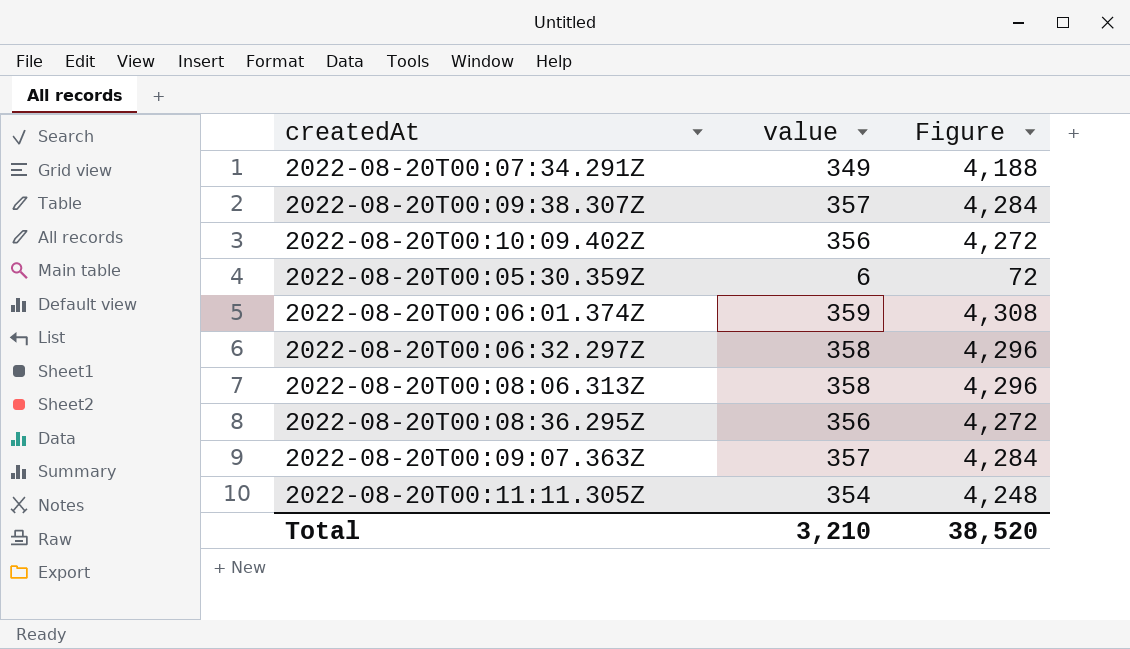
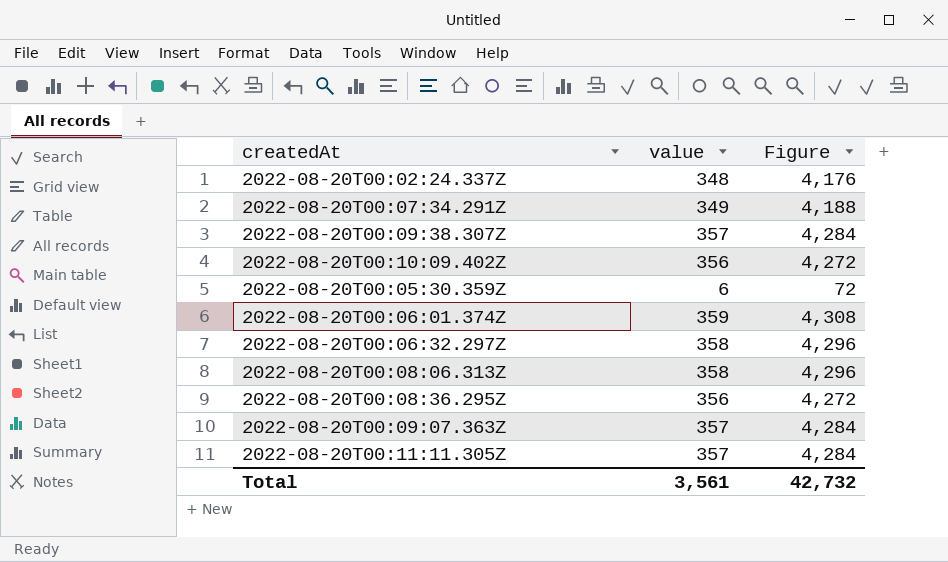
row 2022-08-20T00:02:24.337Z: none -> 348 | 4,176
2022-08-20T00:11:11.305Z | value: 354 -> 357
2022-08-20T00:11:11.305Z | Figure: 4,248 -> 4,284
Total | value: 3,210 -> 3,561
Total | Figure: 38,520 -> 42,732

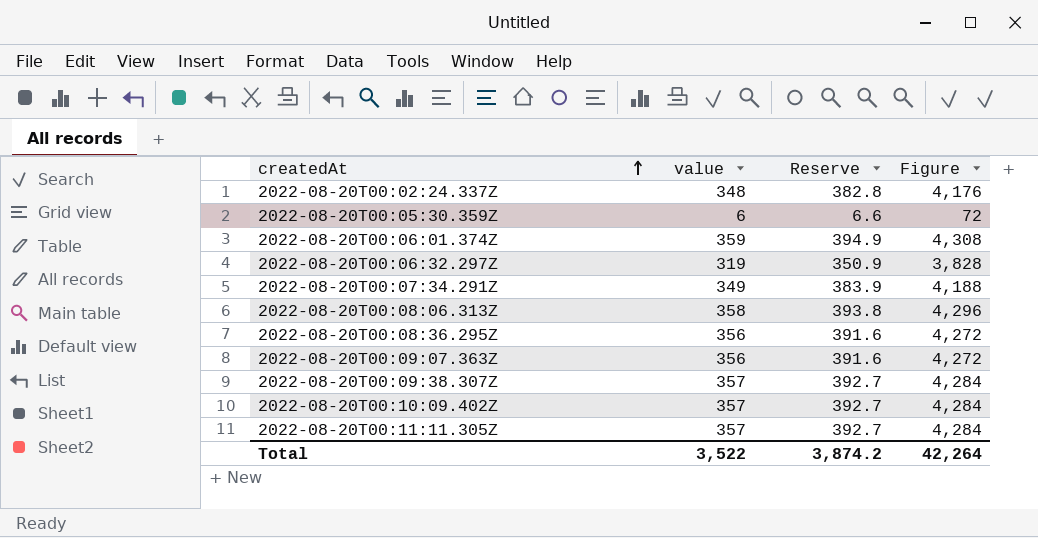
row order: none -> createdAt ascending
column Reserve | formula: none -> [value] * 1.1
2022-08-20T00:06:32.297Z | value: 358 -> 319
2022-08-20T00:06:32.297Z | Figure: 4,296 -> 3,828
2022-08-20T00:09:07.363Z | value: 357 -> 356
2022-08-20T00:09:07.363Z | Figure: 4,284 -> 4,272
2022-08-20T00:10:09.402Z | value: 356 -> 357
2022-08-20T00:10:09.402Z | Figure: 4,272 -> 4,284
Total | value: 3,561 -> 3,522
Total | Figure: 42,732 -> 42,264

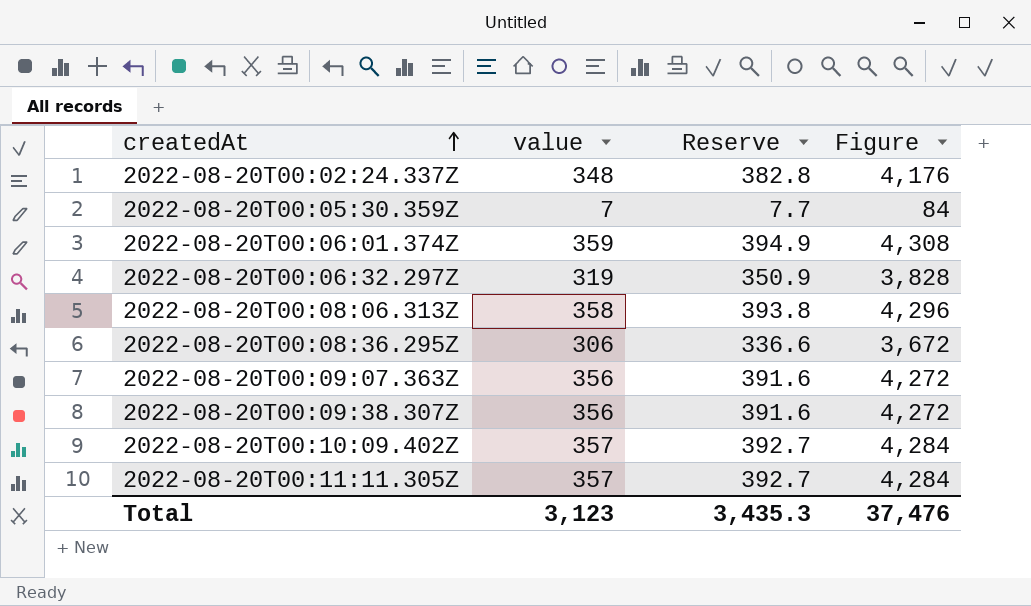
row 2022-08-20T00:07:34.291Z: 349 | 383.9 | 4,188 -> none
2022-08-20T00:05:30.359Z | value: 6 -> 7
2022-08-20T00:05:30.359Z | Reserve: 6.6 -> 7.7
2022-08-20T00:05:30.359Z | Figure: 72 -> 84
2022-08-20T00:08:36.295Z | value: 356 -> 306
2022-08-20T00:08:36.295Z | Reserve: 391.6 -> 336.6
2022-08-20T00:08:36.295Z | Figure: 4,272 -> 3,672
2022-08-20T00:09:38.307Z | value: 357 -> 356
2022-08-20T00:09:38.307Z | Reserve: 392.7 -> 391.6
2022-08-20T00:09:38.307Z | Figure: 4,284 -> 4,272
Total | value: 3,522 -> 3,123
Total | Reserve: 3,874.2 -> 3,435.3
Total | Figure: 42,264 -> 37,476

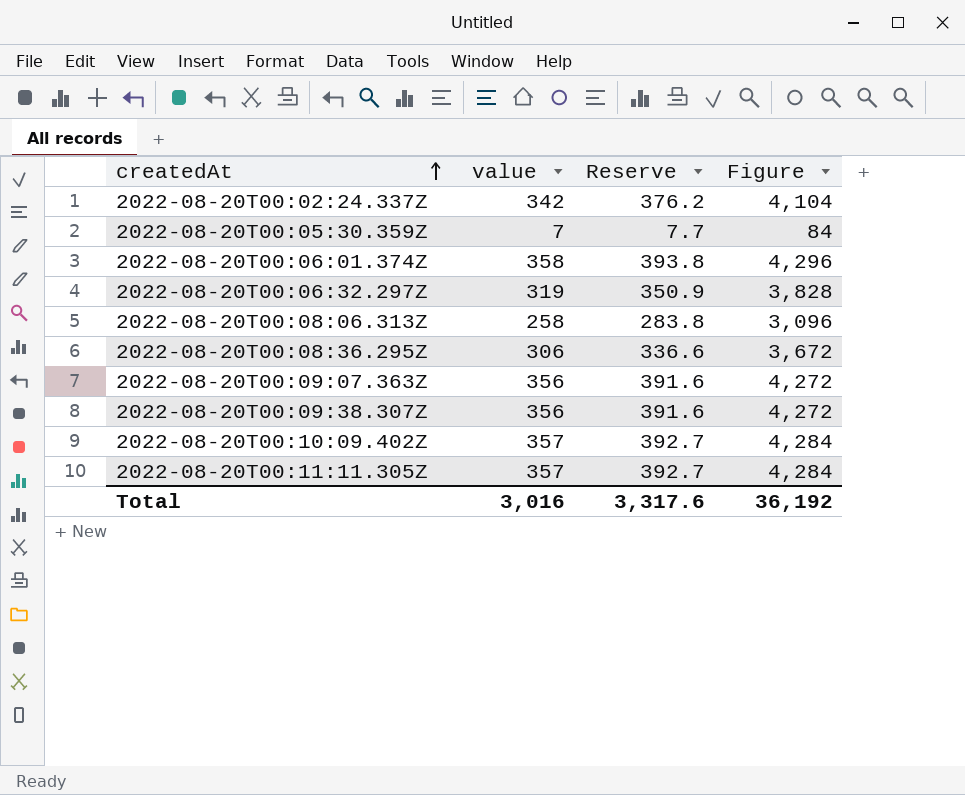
2022-08-20T00:02:24.337Z | value: 348 -> 342
2022-08-20T00:02:24.337Z | Reserve: 382.8 -> 376.2
2022-08-20T00:02:24.337Z | Figure: 4,176 -> 4,104
2022-08-20T00:06:01.374Z | value: 359 -> 358
2022-08-20T00:06:01.374Z | Reserve: 394.9 -> 393.8
2022-08-20T00:06:01.374Z | Figure: 4,308 -> 4,296
2022-08-20T00:08:06.313Z | value: 358 -> 258
2022-08-20T00:08:06.313Z | Reserve: 393.8 -> 283.8
2022-08-20T00:08:06.313Z | Figure: 4,296 -> 3,096
Total | value: 3,123 -> 3,016
Total | Reserve: 3,435.3 -> 3,317.6
Total | Figure: 37,476 -> 36,192

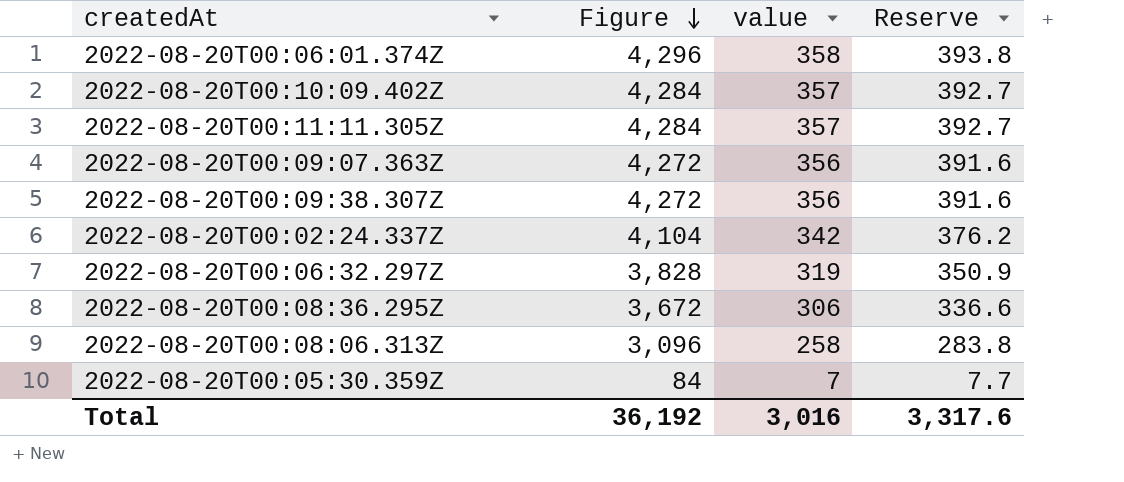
row order: createdAt ascending -> Figure descending
column Figure | position: 4 -> 2

